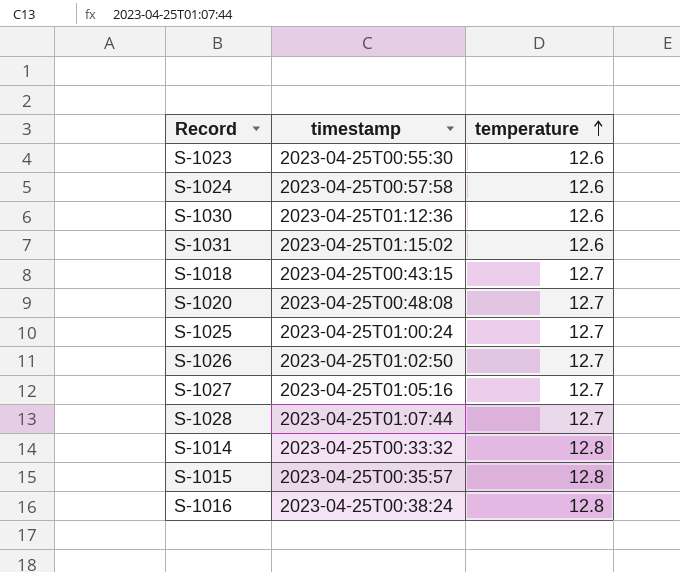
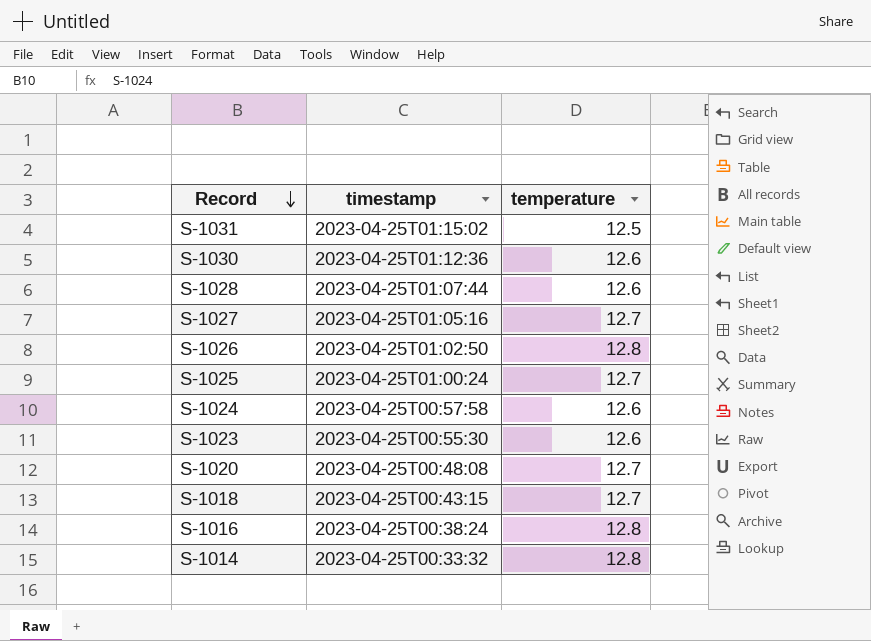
row order: temperature ascending -> Record descending
row S-1015: 2023-04-25T00:35:57 | 12.8 -> none
S-1031 | temperature: 12.6 -> 12.5
S-1028 | temperature: 12.7 -> 12.6
S-1026 | temperature: 12.7 -> 12.8

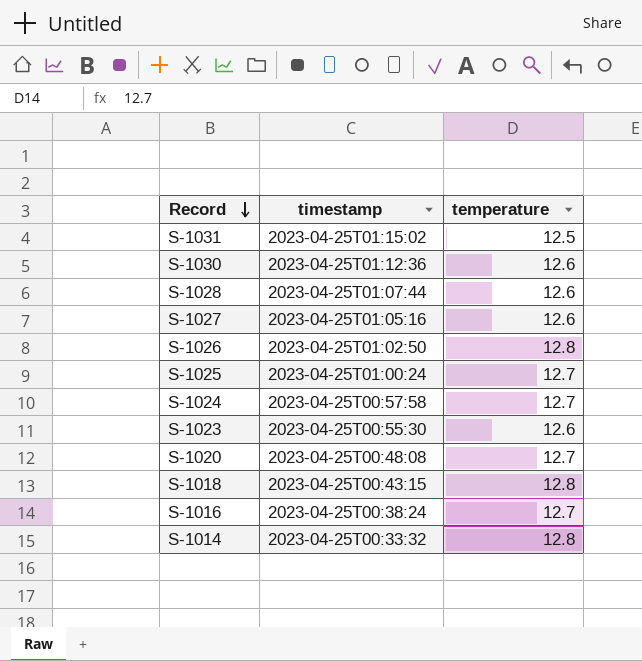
S-1027 | temperature: 12.7 -> 12.6
S-1024 | temperature: 12.6 -> 12.7
S-1018 | temperature: 12.7 -> 12.8
S-1016 | temperature: 12.8 -> 12.7

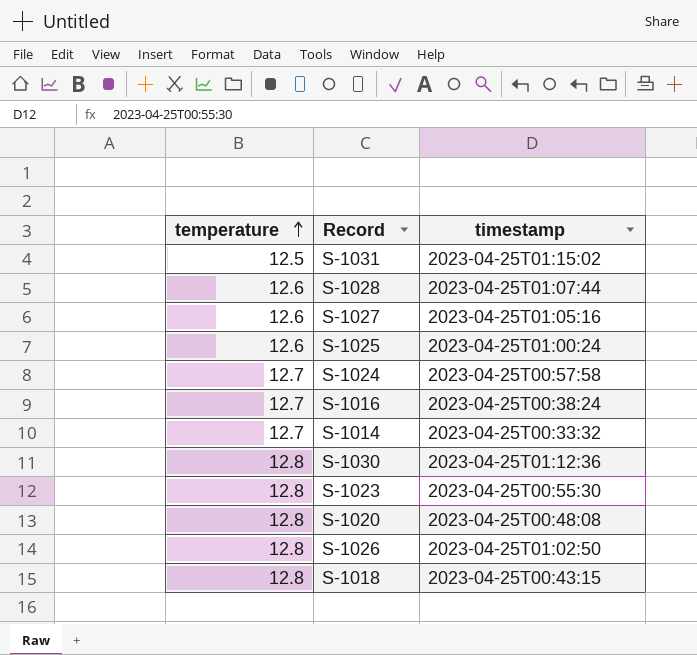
row order: Record descending -> temperature ascending
column temperature | position: 3 -> 1
S-1025 | temperature: 12.7 -> 12.6
S-1014 | temperature: 12.8 -> 12.7
S-1030 | temperature: 12.6 -> 12.8
S-1023 | temperature: 12.6 -> 12.8
S-1020 | temperature: 12.7 -> 12.8

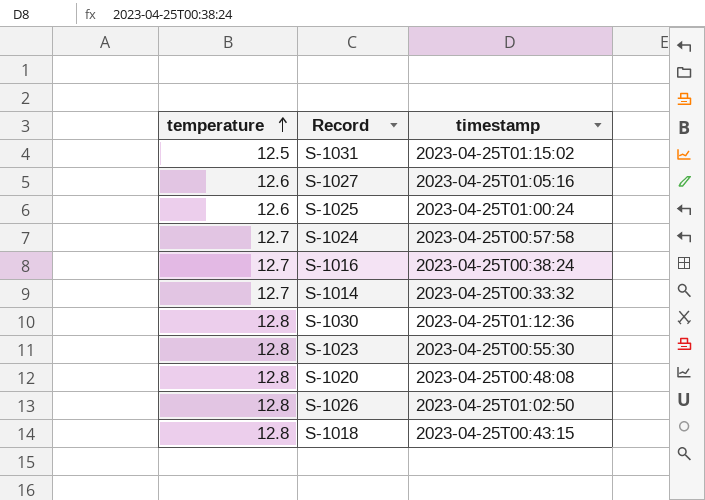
row S-1028: 12.6 | 2023-04-25T01:07:44 -> none

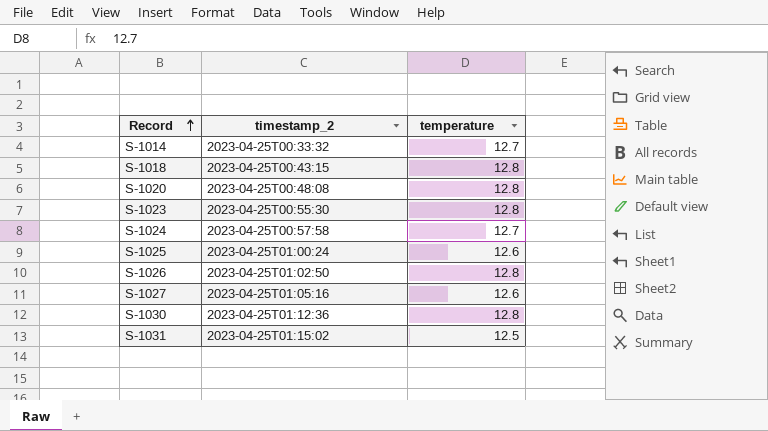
row order: temperature ascending -> Record ascending
column name: timestamp -> timestamp_2
column temperature | position: 1 -> 3
row S-1016: 12.7 | 2023-04-25T00:38:24 -> none

